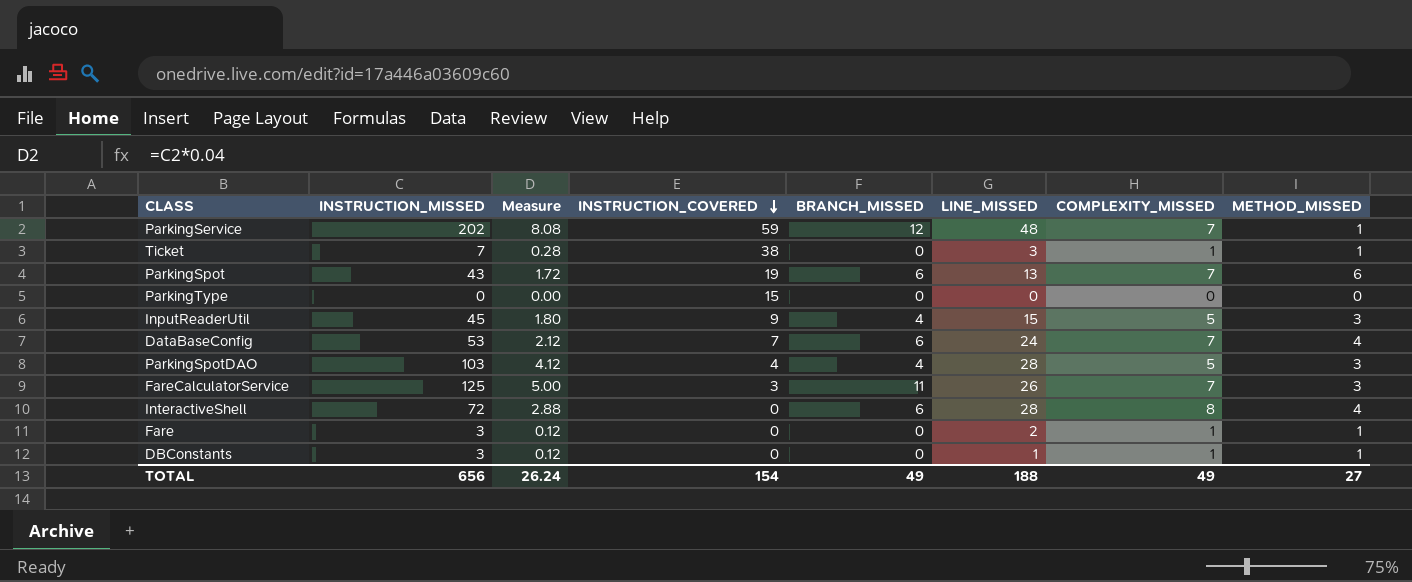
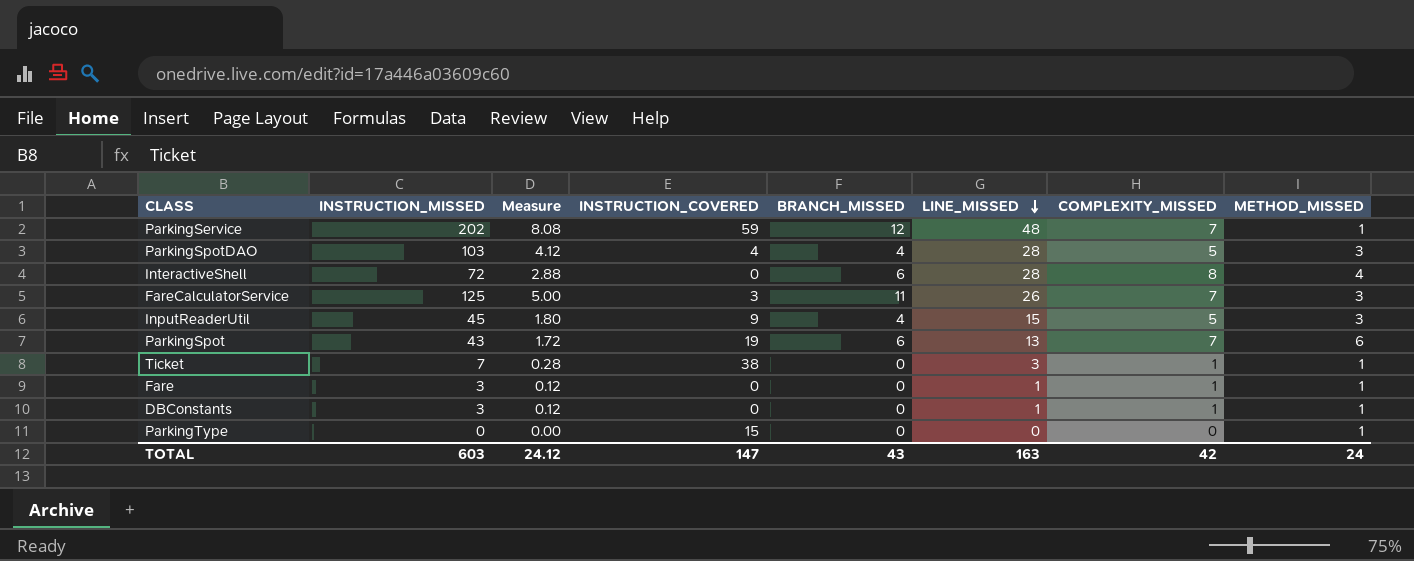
row order: INSTRUCTION_COVERED descending -> LINE_MISSED descending
row DataBaseConfig: 53 | 2.12 | 7 | 6 | 24 | 7 | 4 -> none
Fare | LINE_MISSED: 2 -> 1
ParkingType | METHOD_MISSED: 0 -> 1
TOTAL | INSTRUCTION_MISSED: 656 -> 603
TOTAL | Measure: 26.24 -> 24.12
TOTAL | INSTRUCTION_COVERED: 154 -> 147
TOTAL | BRANCH_MISSED: 49 -> 43
TOTAL | LINE_MISSED: 188 -> 163
TOTAL | COMPLEXITY_MISSED: 49 -> 42
TOTAL | METHOD_MISSED: 27 -> 24

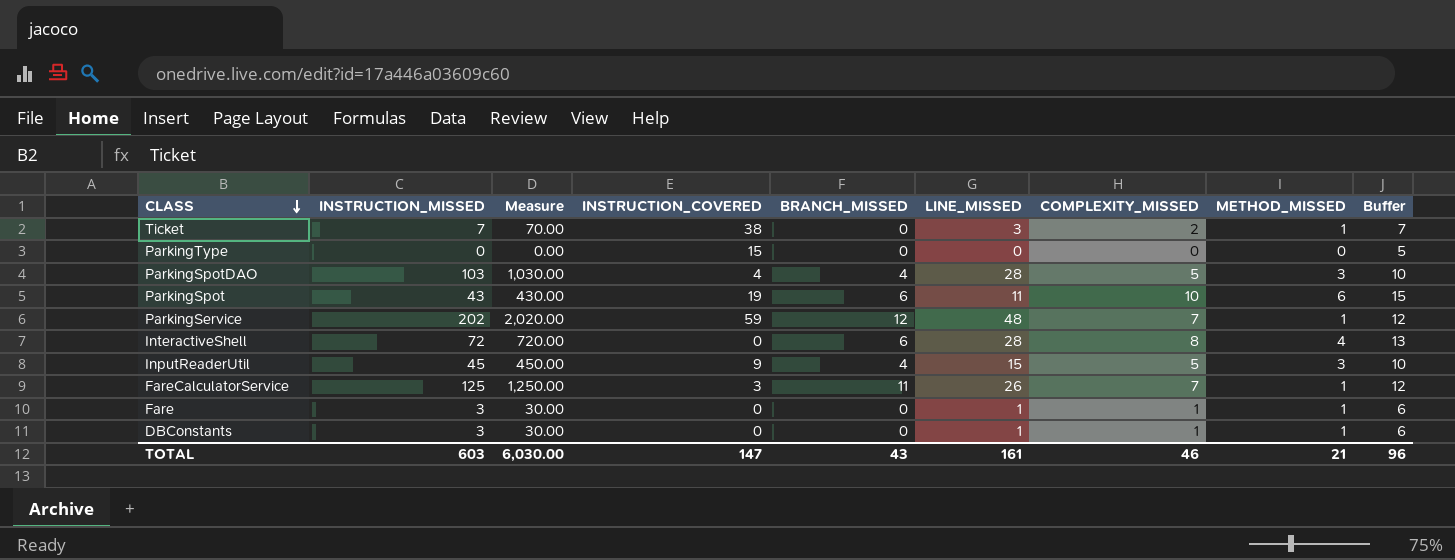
row order: LINE_MISSED descending -> CLASS descending
column Measure | formula: [INSTRUCTION_MISSED] * 0.04 -> [INSTRUCTION_MISSED] * 10
column Buffer | formula: none -> [COMPLEXITY_MISSED] + 5
Ticket | COMPLEXITY_MISSED: 1 -> 2
ParkingType | METHOD_MISSED: 1 -> 0
ParkingSpot | LINE_MISSED: 13 -> 11
ParkingSpot | COMPLEXITY_MISSED: 7 -> 10
FareCalculatorService | METHOD_MISSED: 3 -> 1
TOTAL | Measure: 24.12 -> 6,030.00
TOTAL | LINE_MISSED: 163 -> 161
TOTAL | COMPLEXITY_MISSED: 42 -> 46
TOTAL | METHOD_MISSED: 24 -> 21

